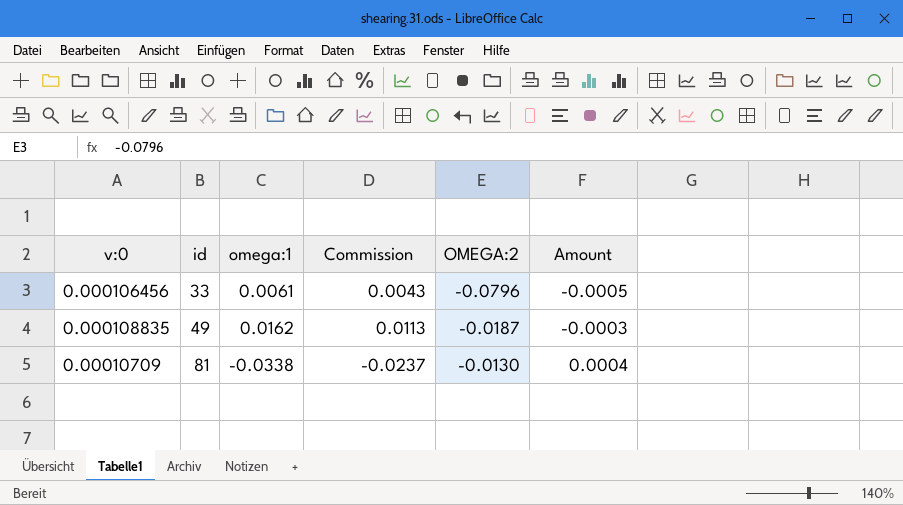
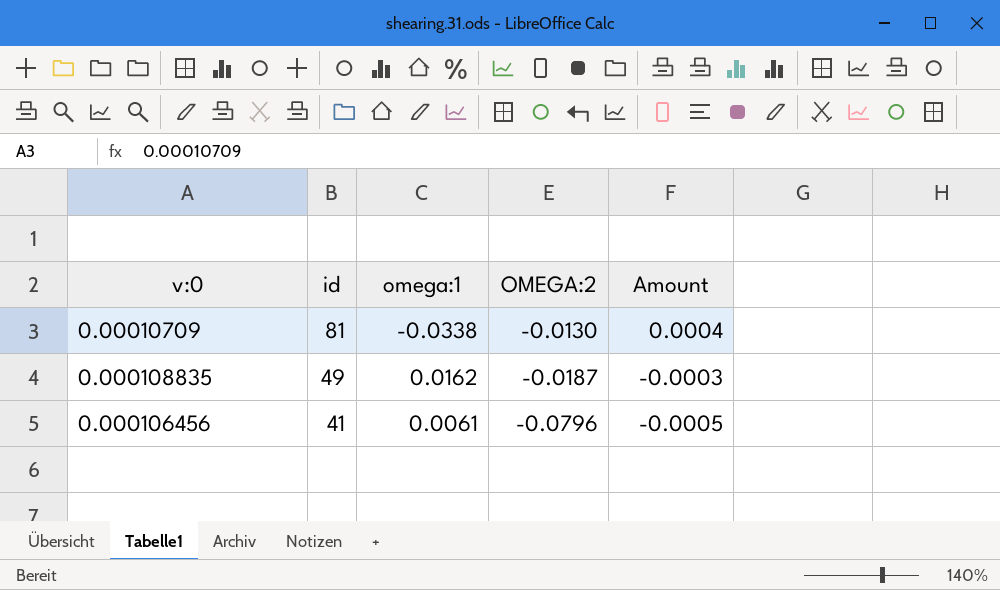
row order: id ascending -> id descending
column Commission | formula: [omega:1] * 0.7 -> none
0.000106456 | id: 33 -> 41

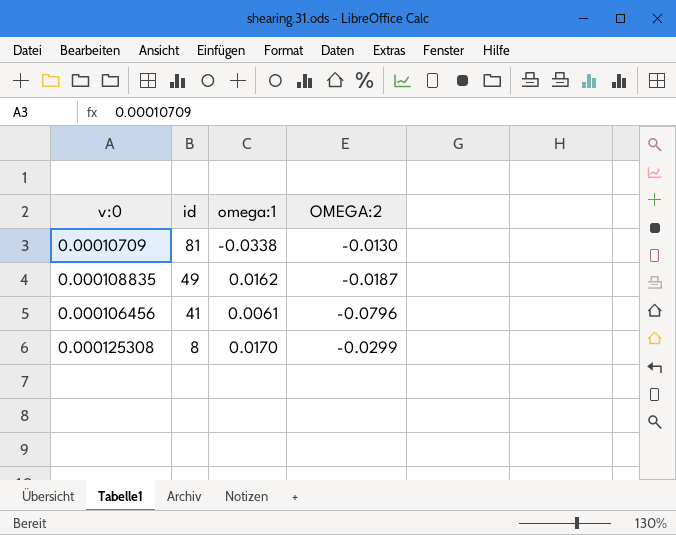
column Amount | formula: [omega:1] * [OMEGA:2] -> none
row 0.000125308: none -> 8 | 0.0170 | -0.0299

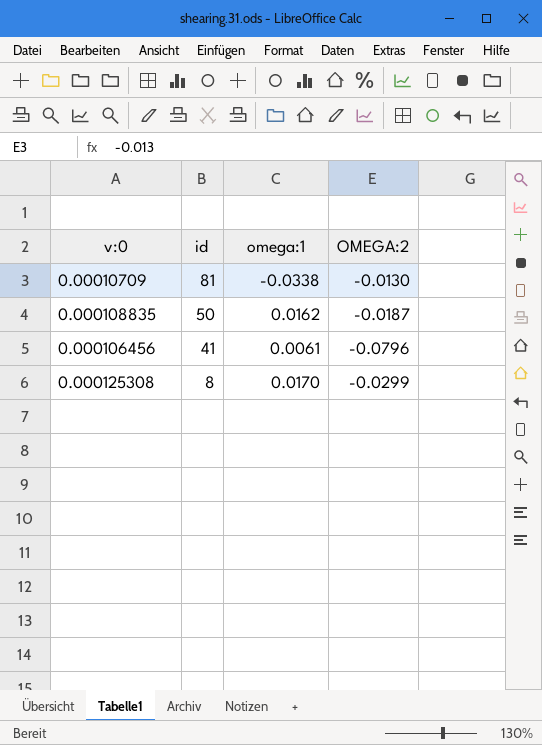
0.000108835 | id: 49 -> 50

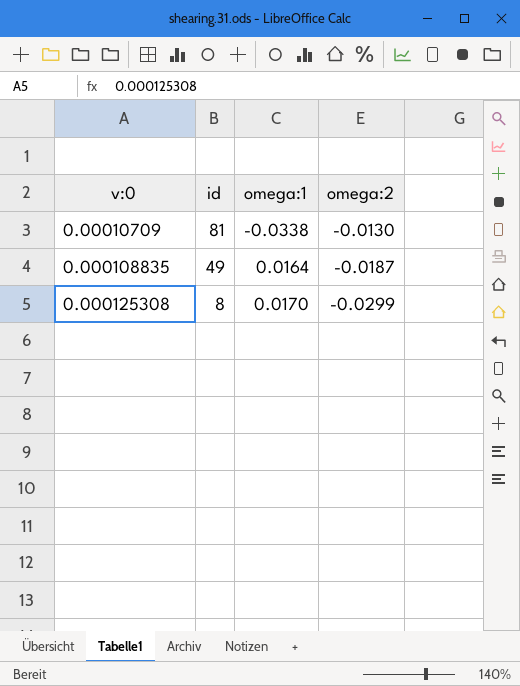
column name: OMEGA:2 -> omega:2
row 0.000106456: 41 | 0.0061 | -0.0796 -> none
0.000108835 | id: 50 -> 49
0.000108835 | omega:1: 0.0162 -> 0.0164

